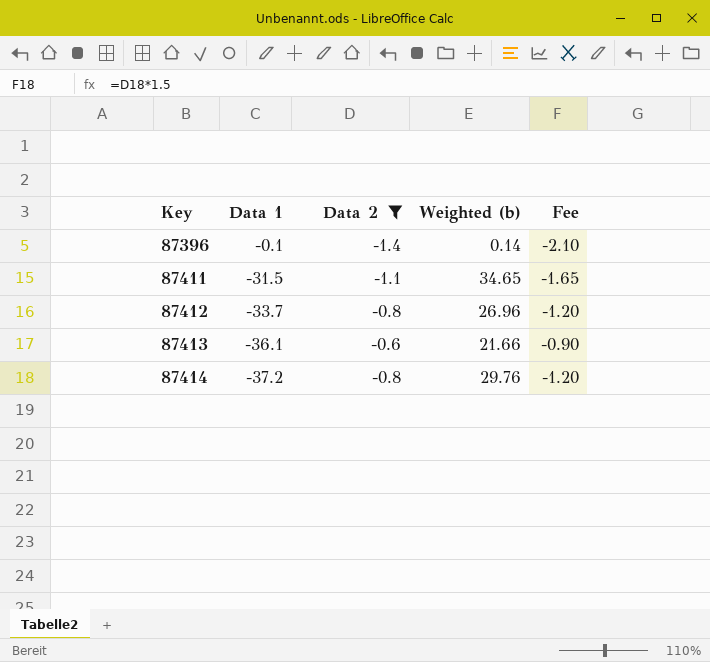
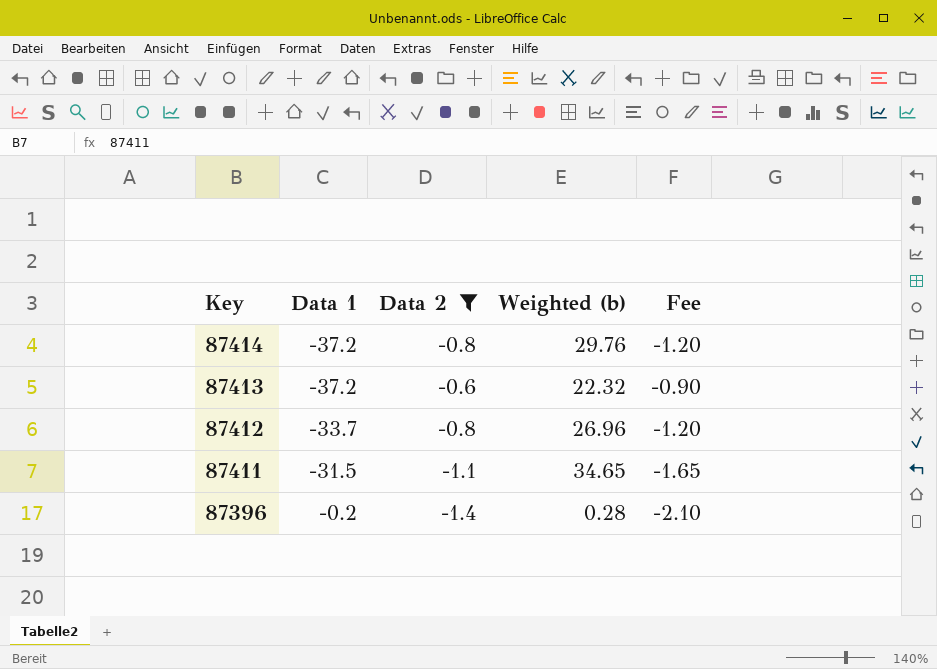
row order: Key ascending -> Key descending
87413 | Data 1: -36.1 -> -37.2
87413 | Weighted (b): 21.66 -> 22.32
87396 | Data 1: -0.1 -> -0.2
87396 | Weighted (b): 0.14 -> 0.28

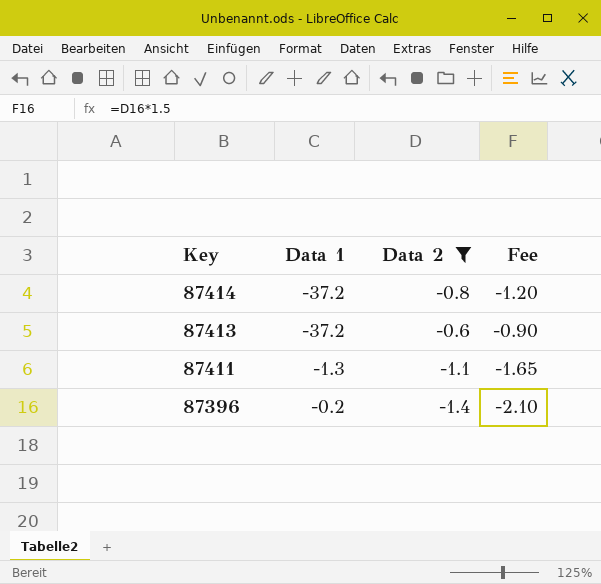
column Weighted (b) | formula: [Data 1] * [Data 2] -> none
row 87412: -33.7 | -0.8 | 26.96 | -1.20 -> none
87411 | Data 1: -31.5 -> -1.3

